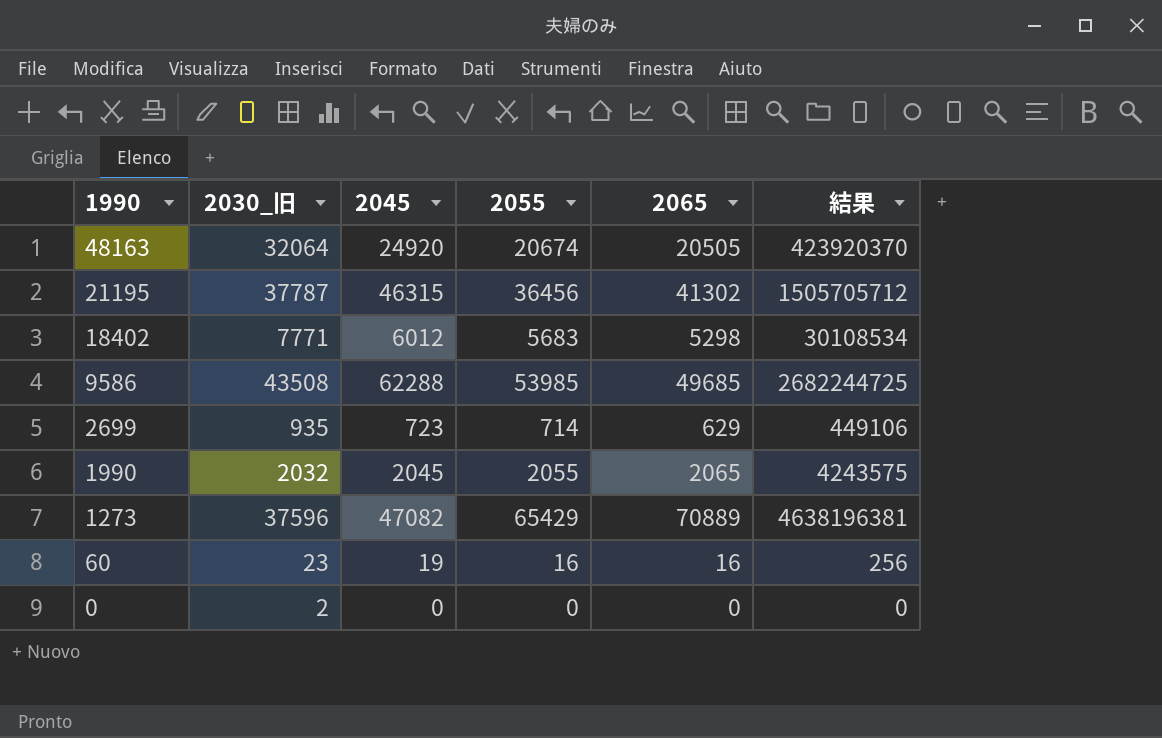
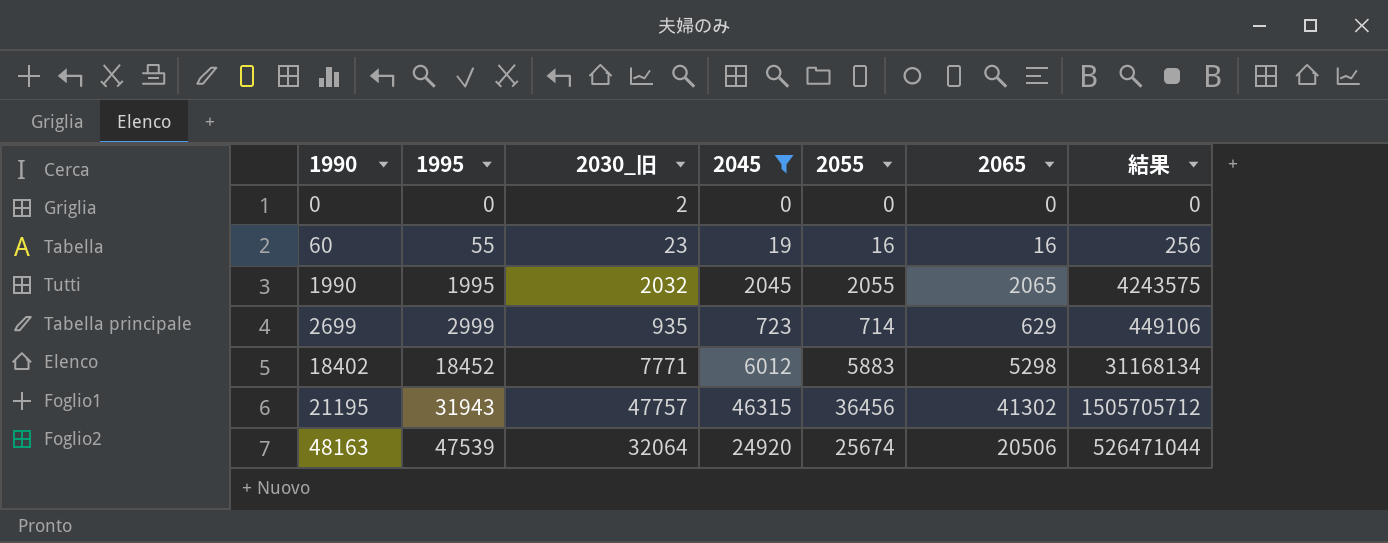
filter: none -> 2045 <= 46315
row order: 1990 descending -> 1990 ascending
column 1995 | position: none -> 2
18402 | 2055: 5683 -> 5883
18402 | 結果: 30108534 -> 31168134
21195 | 2030_旧: 37787 -> 47757
48163 | 2055: 20674 -> 25674
48163 | 2065: 20505 -> 20506
48163 | 結果: 423920370 -> 526471044

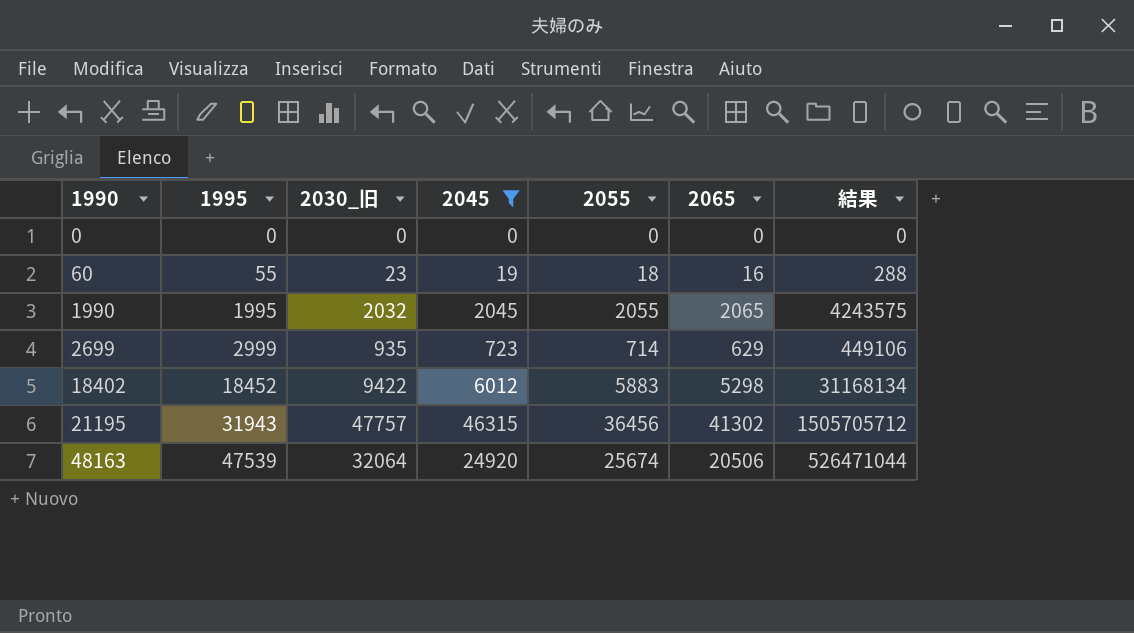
0 | 2030_旧: 2 -> 0
60 | 2055: 16 -> 18
60 | 結果: 256 -> 288
18402 | 2030_旧: 7771 -> 9422

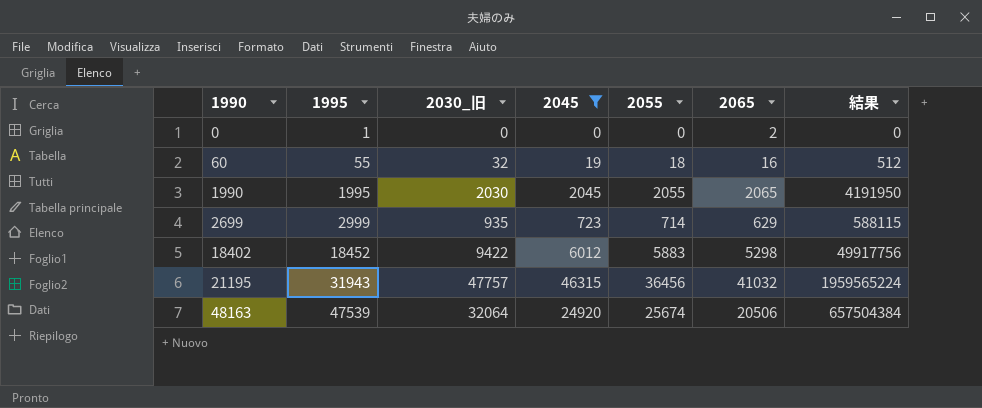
column 結果 | formula: [2055] * [2065] -> [2030_旧] * [2065]
0 | 1995: 0 -> 1
0 | 2065: 0 -> 2
60 | 2030_旧: 23 -> 32
1990 | 2030_旧: 2032 -> 2030
21195 | 2065: 41302 -> 41032

